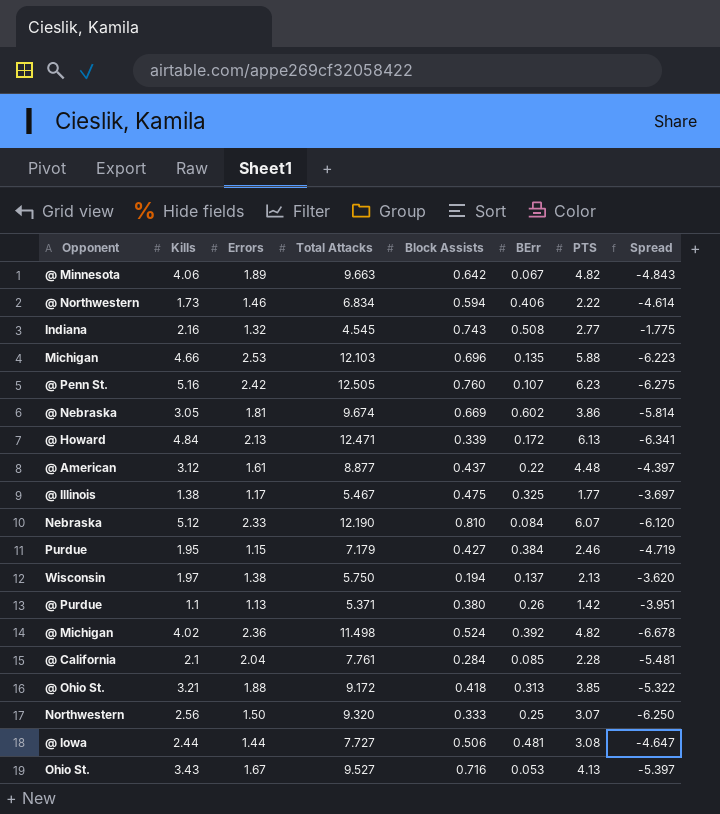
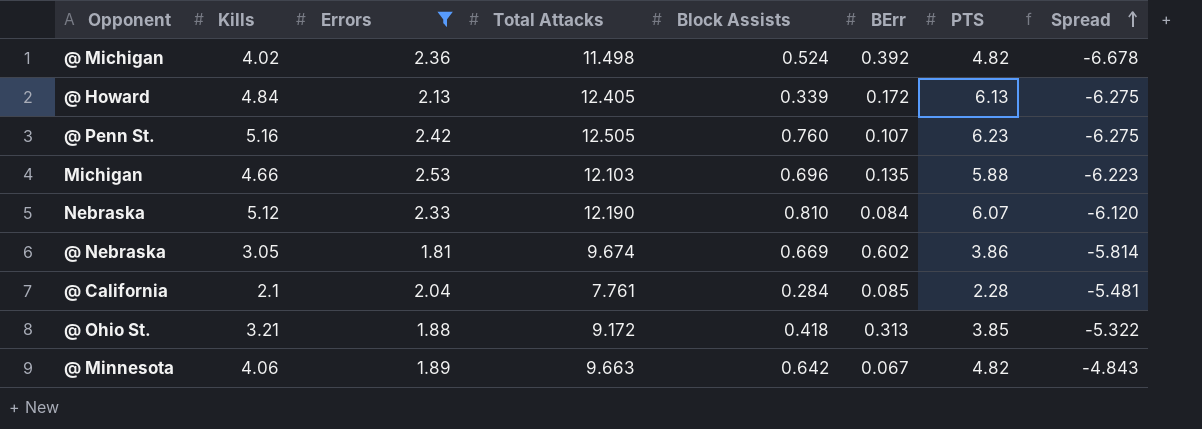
filter: none -> Errors >= 1.81
row order: none -> Spread ascending
@ Howard | Total Attacks: 12.471 -> 12.405
@ Howard | Spread: -6.341 -> -6.275

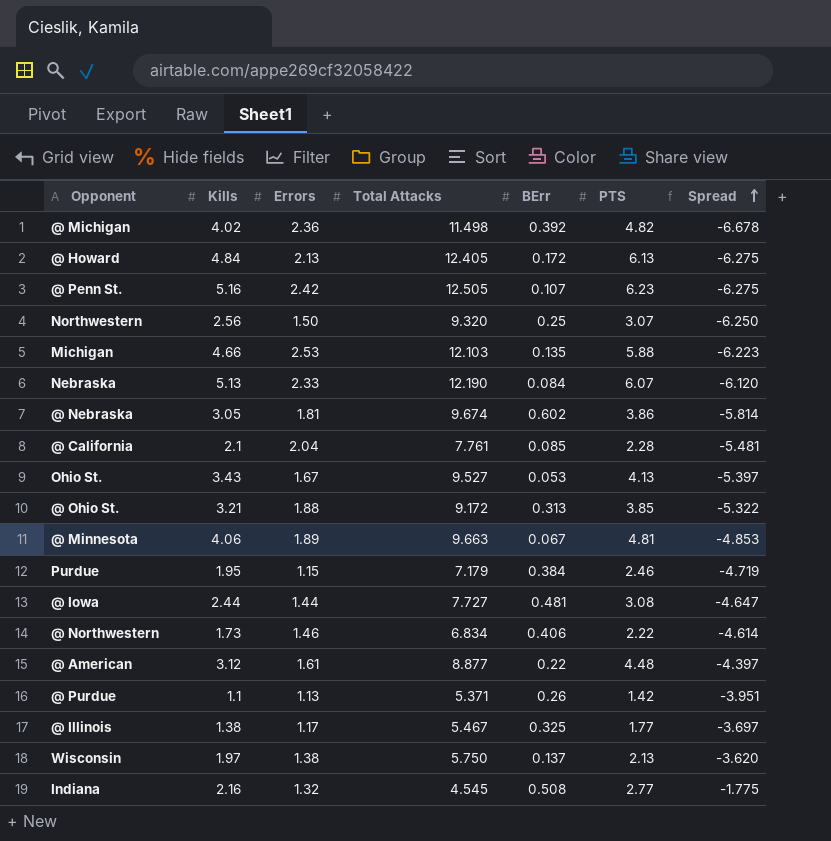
filter: Errors >= 1.81 -> none
column Block Assists | position: 5 -> none
Nebraska | Kills: 5.12 -> 5.13
@ Minnesota | PTS: 4.82 -> 4.81
@ Minnesota | Spread: -4.843 -> -4.853

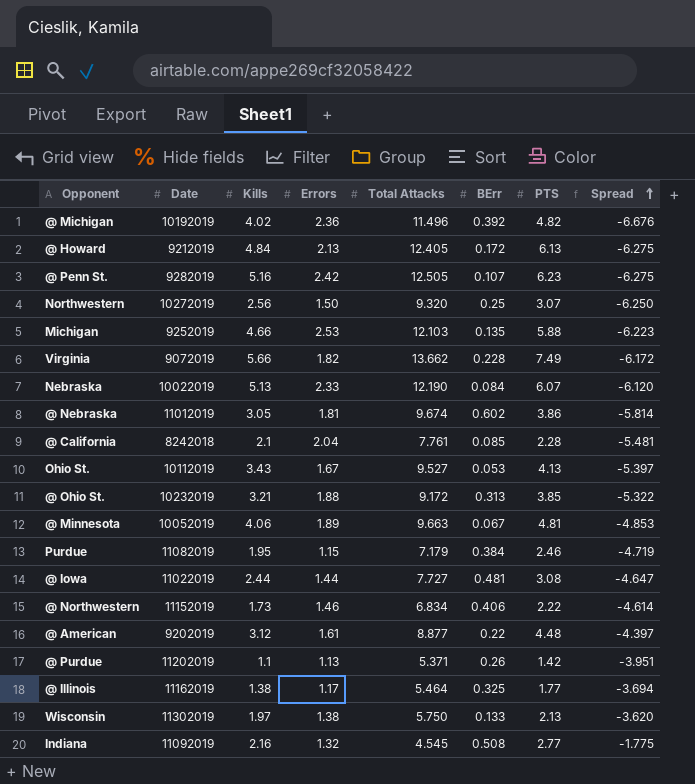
column Date | position: none -> 2
@ Michigan | Total Attacks: 11.498 -> 11.496
@ Michigan | Spread: -6.678 -> -6.676
row Virginia: none -> 9072019 | 5.66 | 1.82 | 13.662 | 0.228 | 7.49 | -6.172
@ Illinois | Total Attacks: 5.467 -> 5.464
@ Illinois | Spread: -3.697 -> -3.694
Wisconsin | BErr: 0.137 -> 0.133

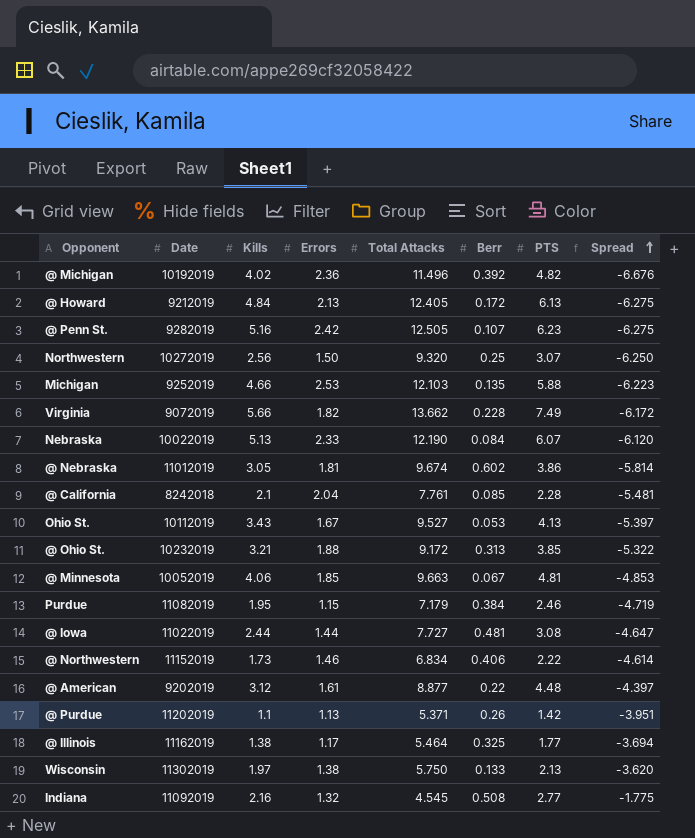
column name: BErr -> Berr
@ Minnesota | Errors: 1.89 -> 1.85

